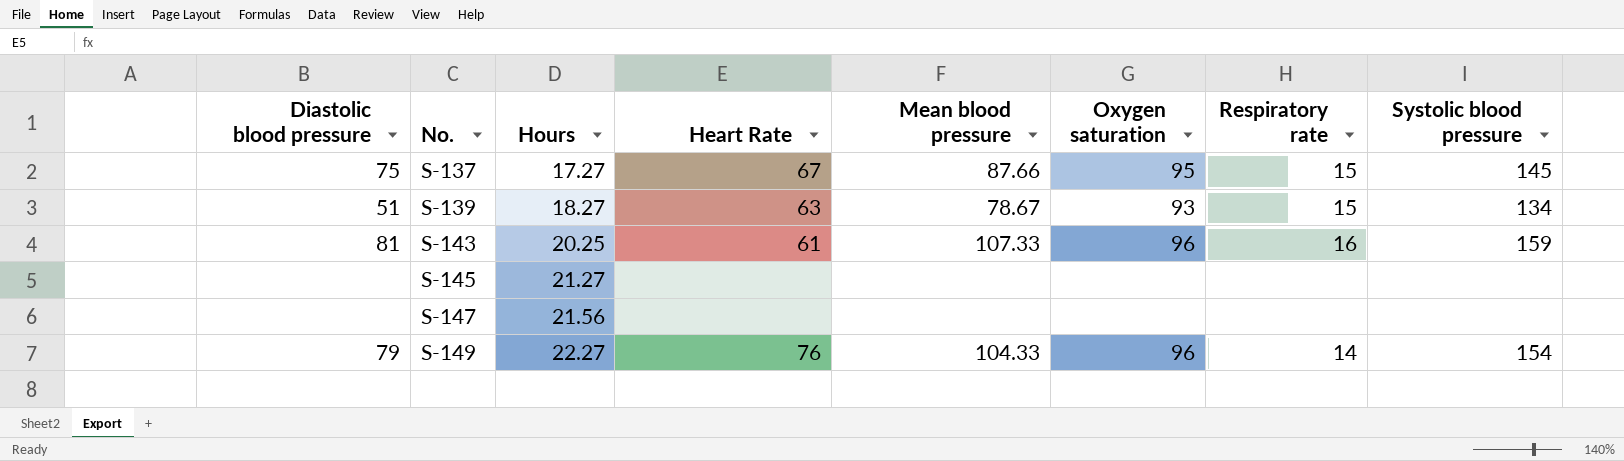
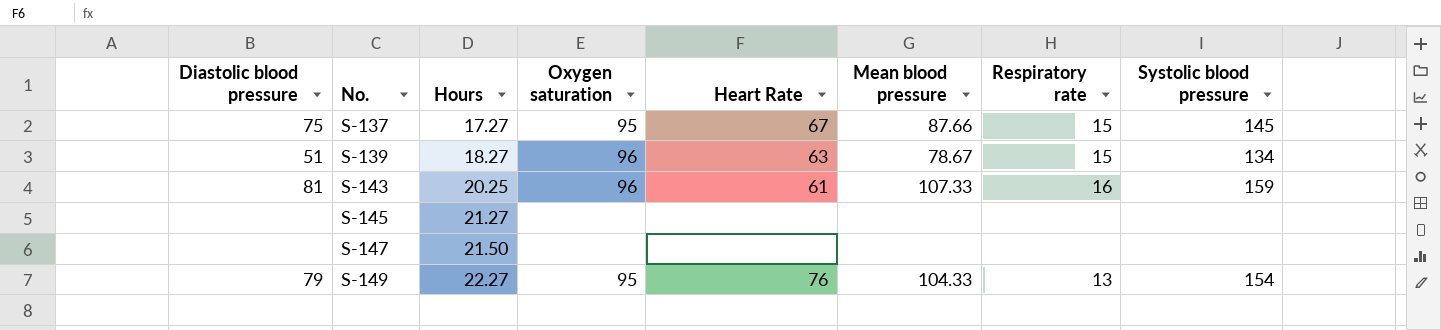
column Oxygen saturation | position: 6 -> 4
S-139 | Oxygen saturation: 93 -> 96
S-147 | Hours: 21.56 -> 21.50
S-149 | Oxygen saturation: 96 -> 95
S-149 | Respiratory rate: 14 -> 13

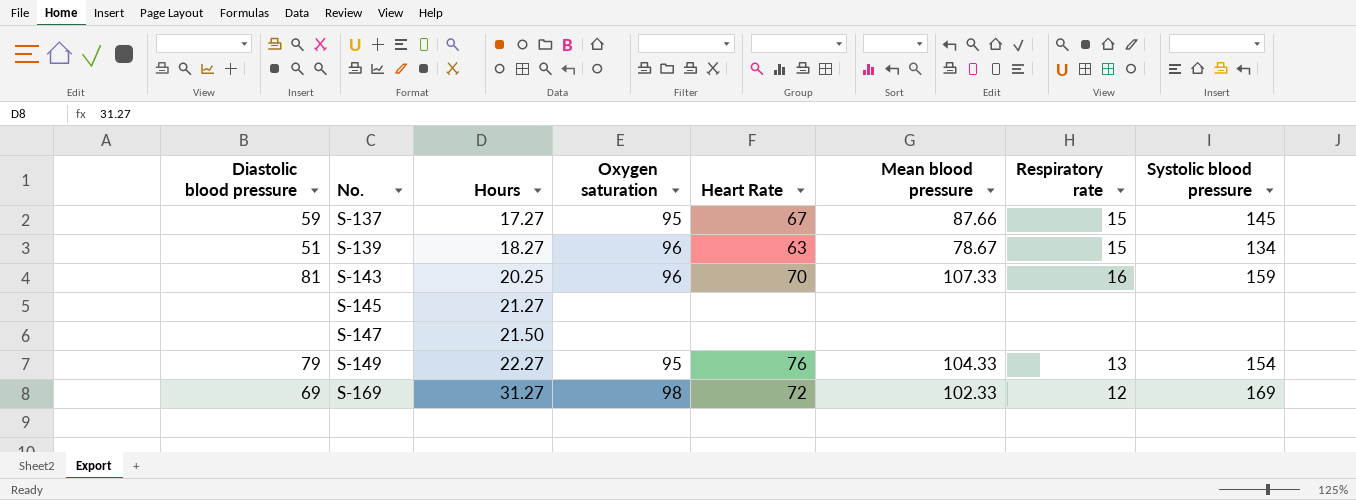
S-137 | Diastolic blood pressure: 75 -> 59
S-143 | Heart Rate: 61 -> 70
row S-169: none -> 69 | 31.27 | 98 | 72 | 102.33 | 12 | 169

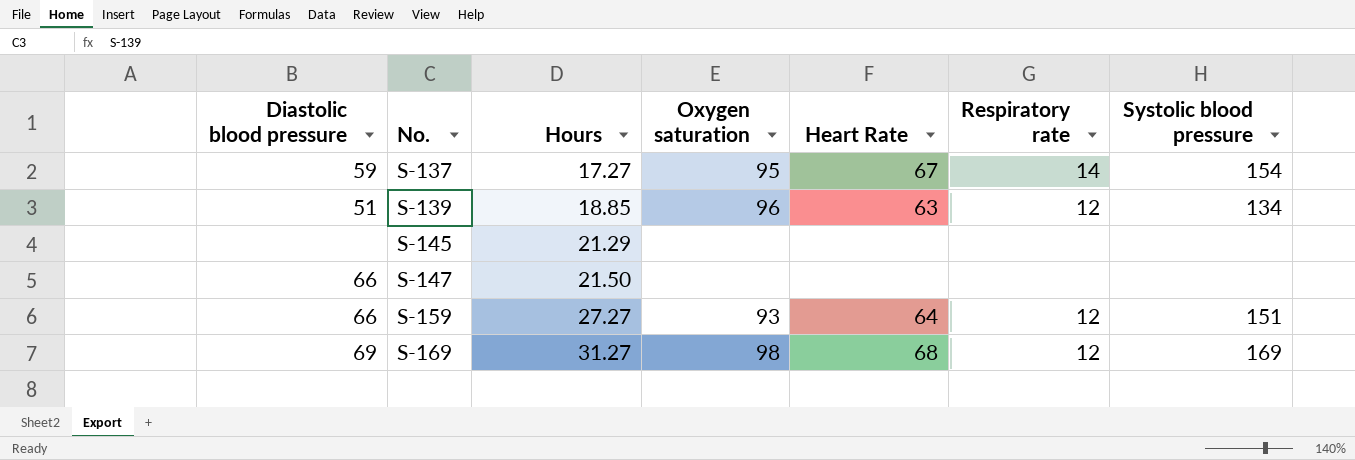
column Mean blood pressure | position: 6 -> none
row S-143: 81 | 20.25 | 96 | 70 | 107.33 | 16 | 159 -> none
row S-149: 79 | 22.27 | 95 | 76 | 104.33 | 13 | 154 -> none
S-137 | Respiratory rate: 15 -> 14
S-137 | Systolic blood pressure: 145 -> 154
S-139 | Hours: 18.27 -> 18.85
S-139 | Respiratory rate: 15 -> 12
S-145 | Hours: 21.27 -> 21.29
S-147 | Diastolic blood pressure: none -> 66
row S-159: none -> 66 | 27.27 | 93 | 64 | 12 | 151
S-169 | Heart Rate: 72 -> 68

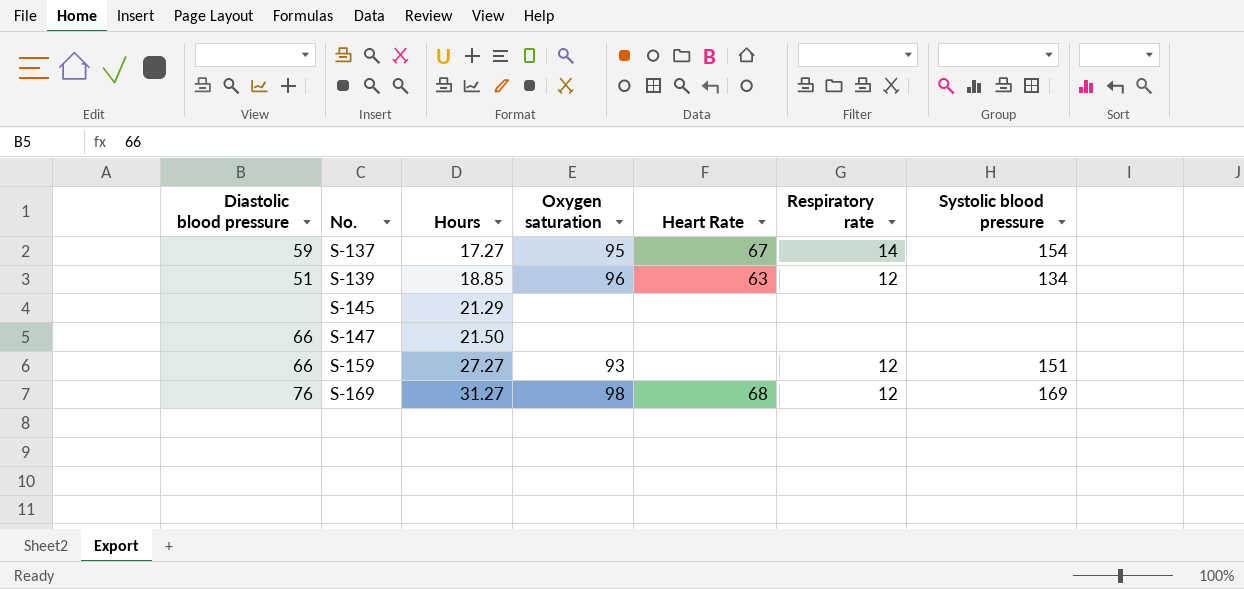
S-159 | Heart Rate: 64 -> none
S-169 | Diastolic blood pressure: 69 -> 76

